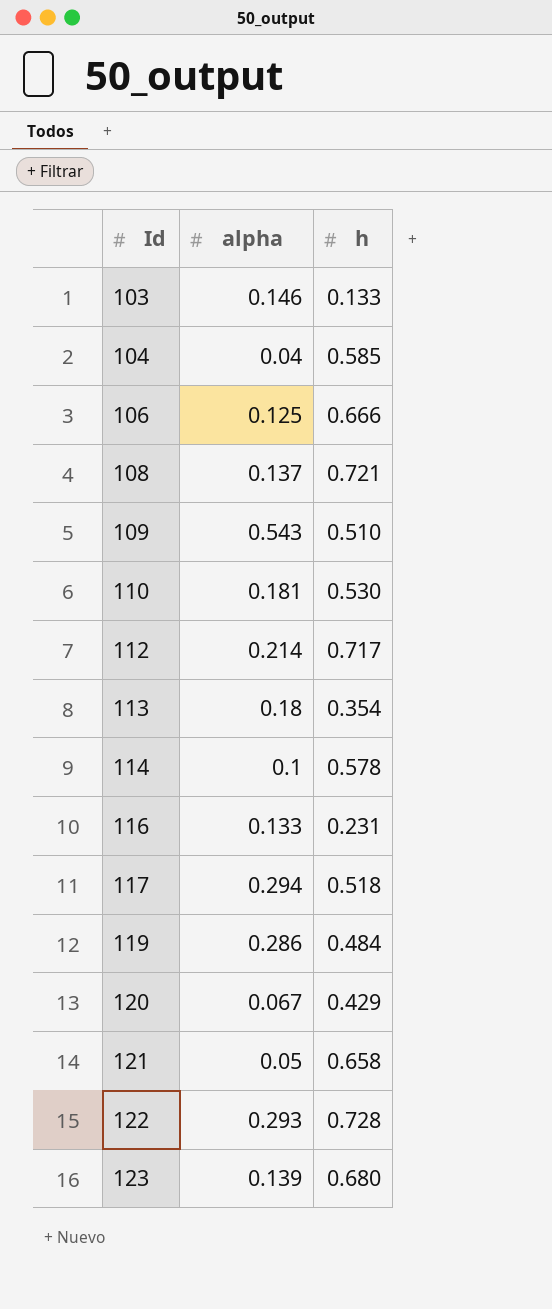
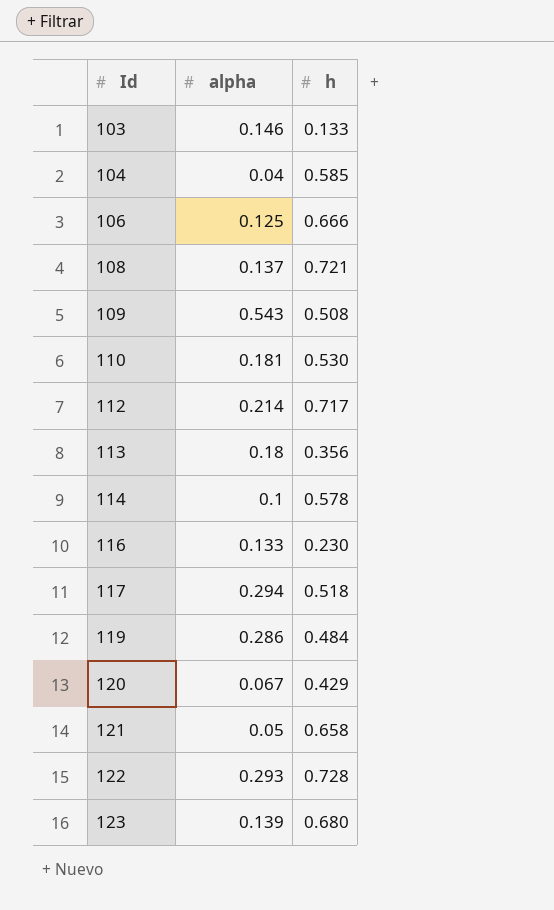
109 | h: 0.510 -> 0.508
113 | h: 0.354 -> 0.356
116 | h: 0.231 -> 0.230

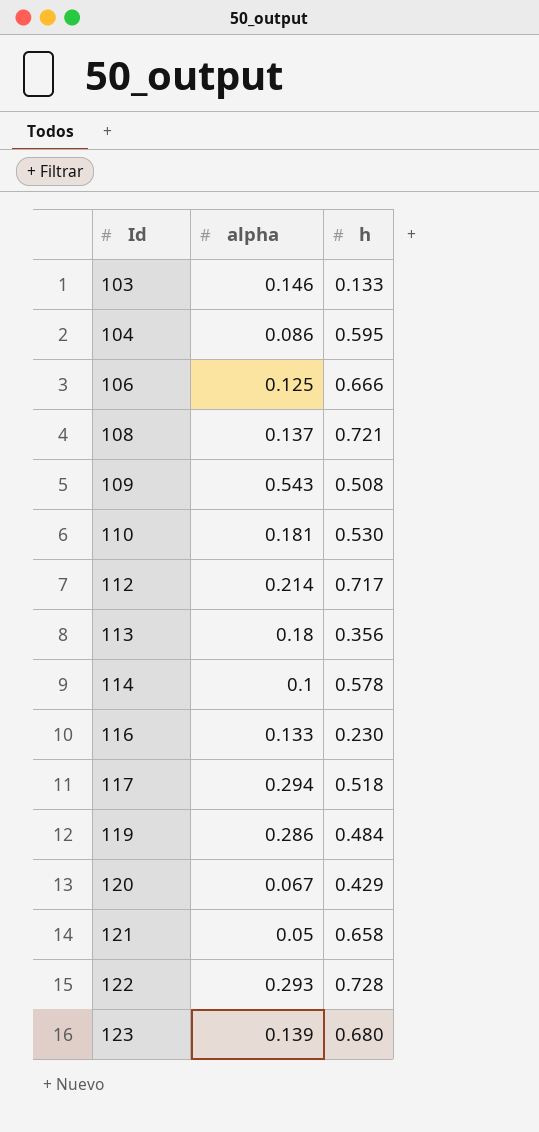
104 | alpha: 0.04 -> 0.086
104 | h: 0.585 -> 0.595

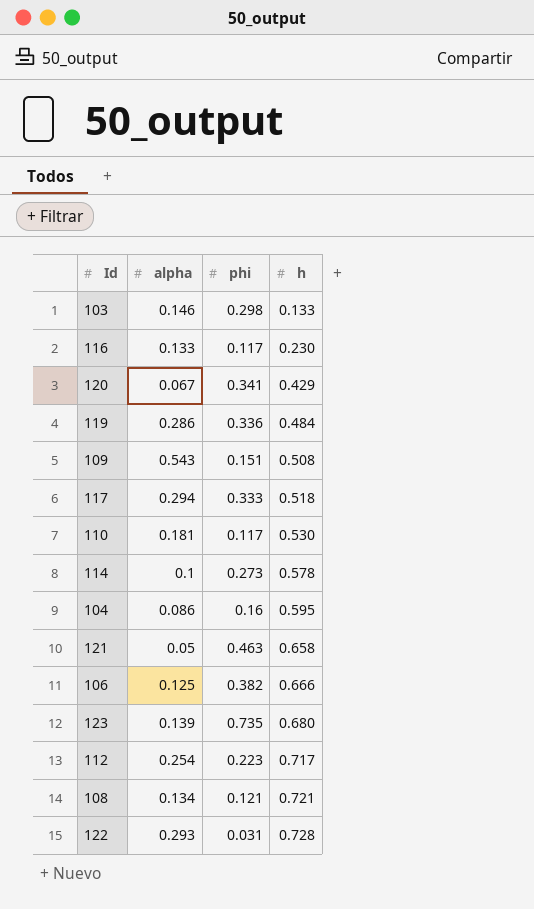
row order: Id ascending -> h ascending
column phi | position: none -> 3
row 113: 0.18 | 0.356 -> none
112 | alpha: 0.214 -> 0.254
108 | alpha: 0.137 -> 0.134

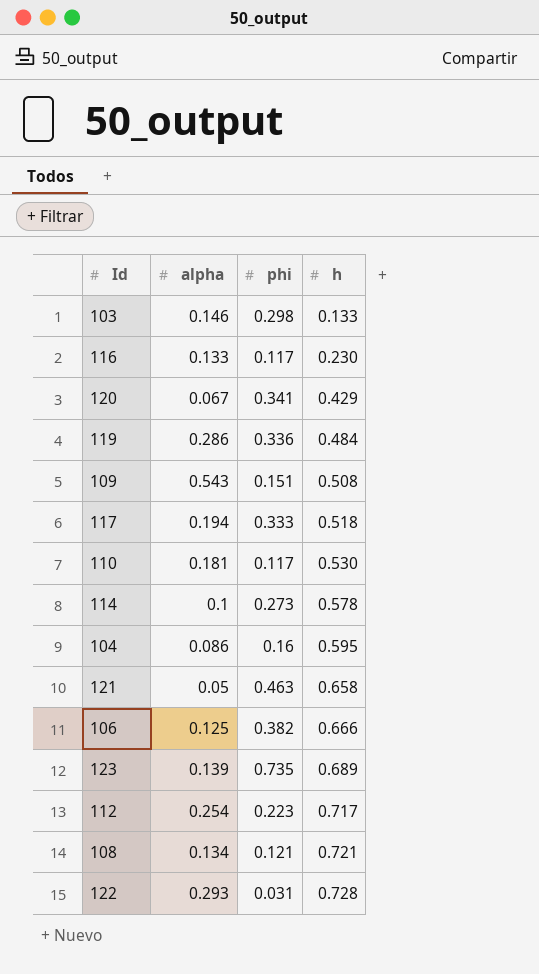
117 | alpha: 0.294 -> 0.194
123 | h: 0.680 -> 0.689

